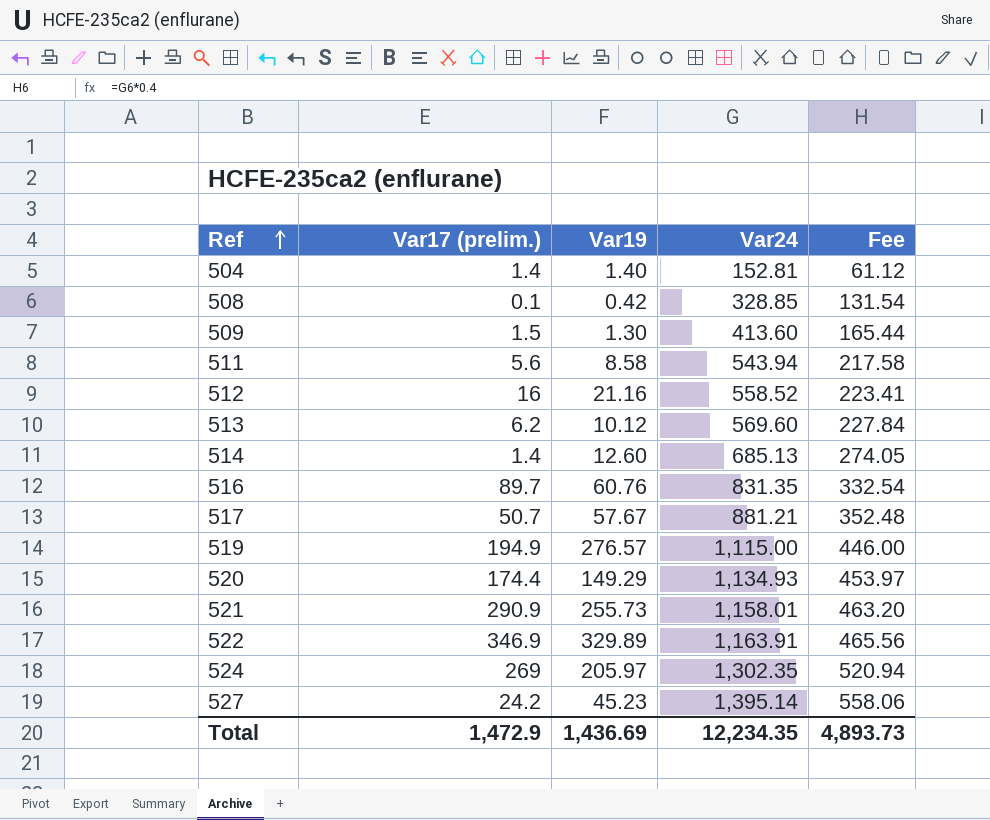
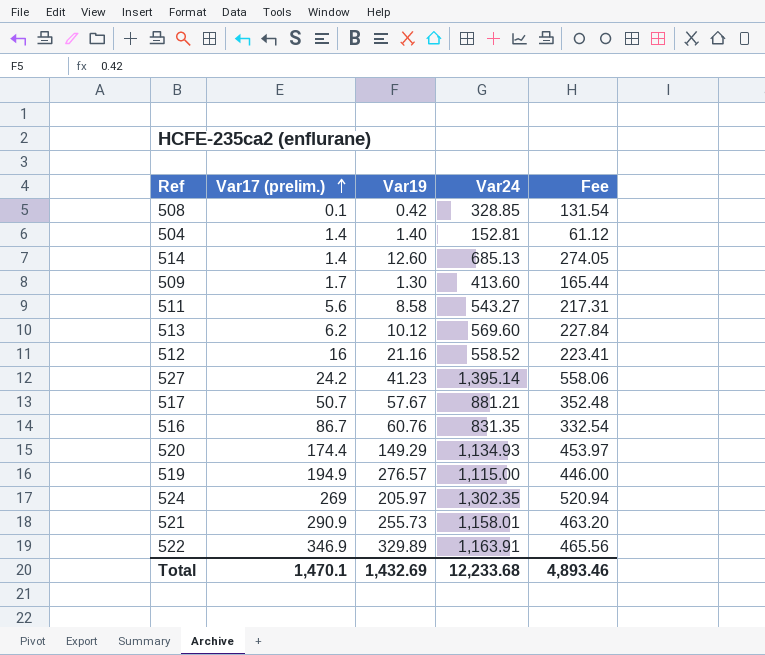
row order: Ref ascending -> Var17 (prelim.) ascending
509 | Var17 (prelim.): 1.5 -> 1.7
511 | Var24: 543.94 -> 543.27
511 | Fee: 217.58 -> 217.31
527 | Var19: 45.23 -> 41.23
516 | Var17 (prelim.): 89.7 -> 86.7
Total | Var17 (prelim.): 1,472.9 -> 1,470.1
Total | Var19: 1,436.69 -> 1,432.69
Total | Var24: 12,234.35 -> 12,233.68
Total | Fee: 4,893.73 -> 4,893.46

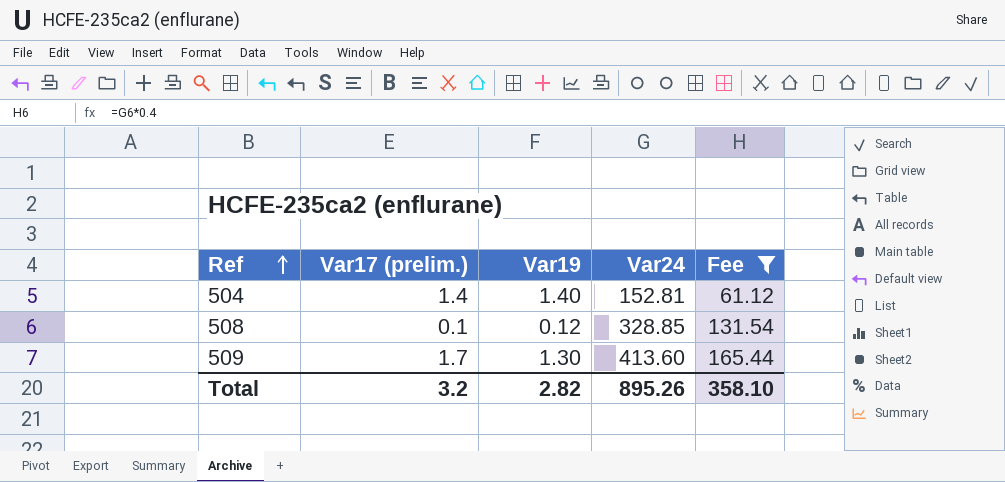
filter: none -> Fee <= 165.44
row order: Var17 (prelim.) ascending -> Ref ascending
508 | Var19: 0.42 -> 0.12
Total | Var17 (prelim.): 1,470.1 -> 3.2
Total | Var19: 1,432.69 -> 2.82
Total | Var24: 12,233.68 -> 895.26
Total | Fee: 4,893.46 -> 358.10

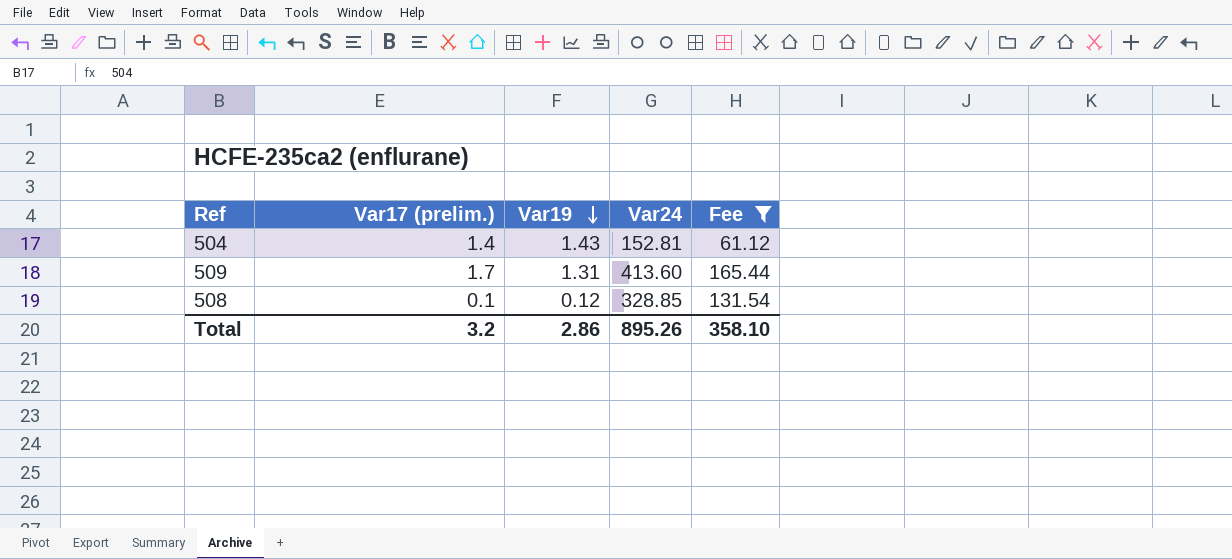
row order: Ref ascending -> Var19 descending
504 | Var19: 1.40 -> 1.43
509 | Var19: 1.30 -> 1.31
Total | Var19: 2.82 -> 2.86

